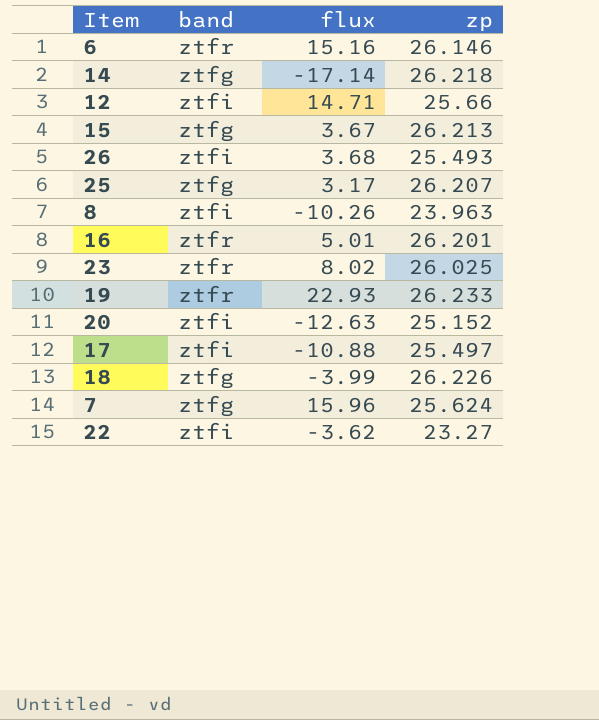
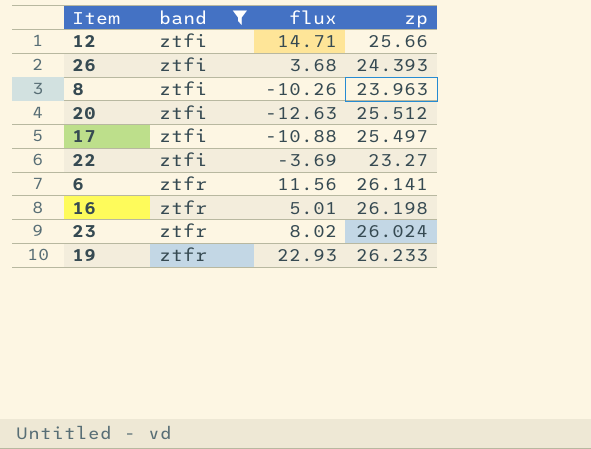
filter: none -> band != ztfg
row order: none -> band ascending
26 | zp: 25.493 -> 24.393
20 | zp: 25.152 -> 25.512
22 | flux: -3.62 -> -3.69
6 | flux: 15.16 -> 11.56
6 | zp: 26.146 -> 26.141
16 | zp: 26.201 -> 26.198
23 | zp: 26.025 -> 26.024

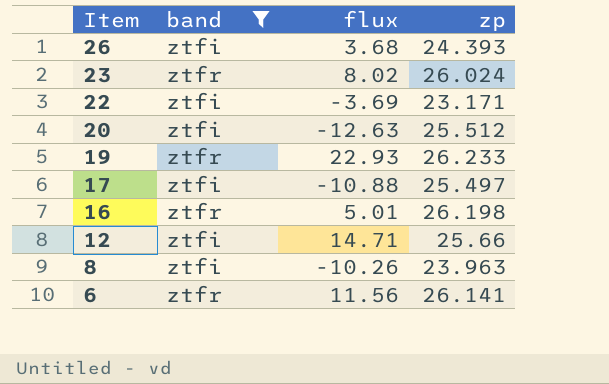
row order: band ascending -> Item descending
22 | zp: 23.27 -> 23.171

